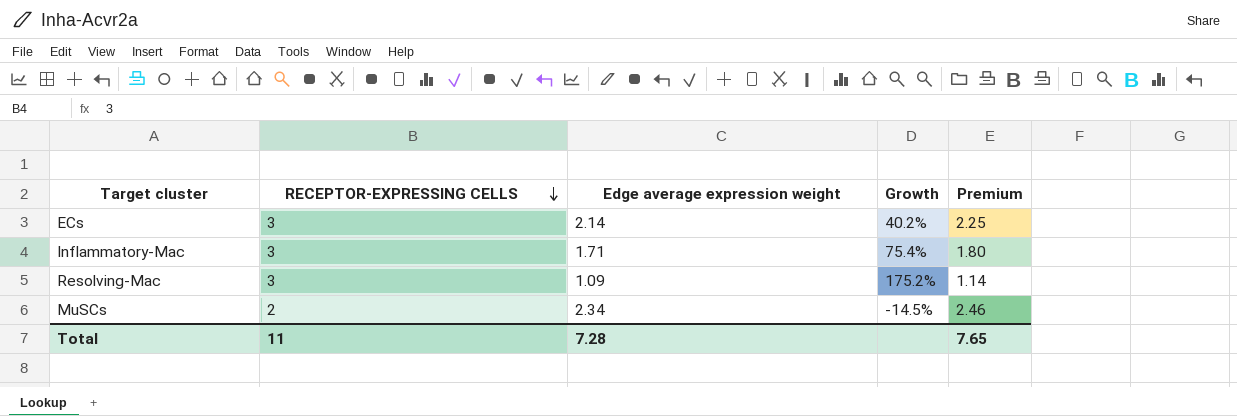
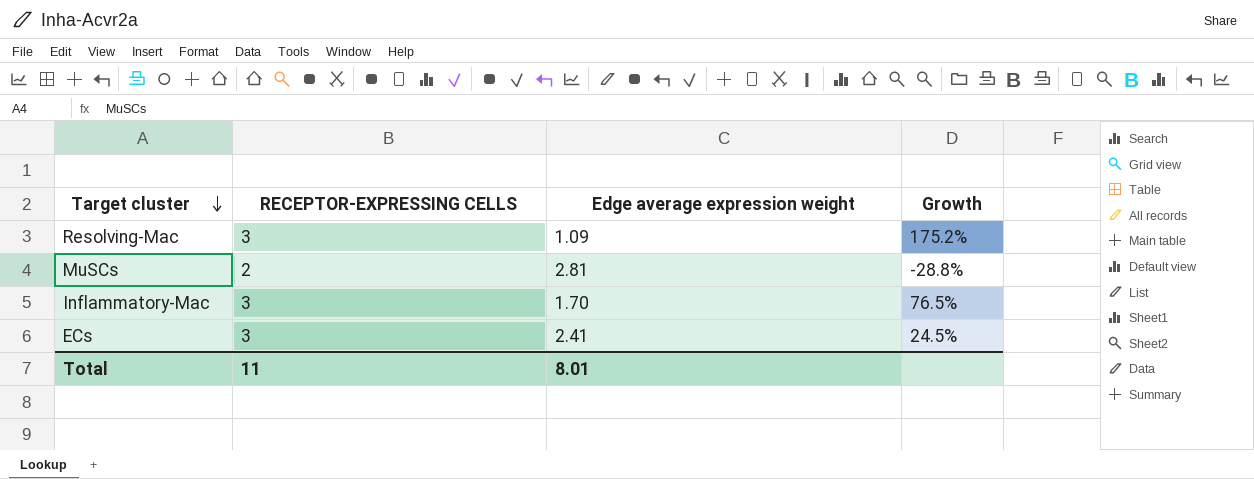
row order: RECEPTOR-EXPRESSING CELLS descending -> Target cluster descending
column Premium | formula: [Edge average expression weight] * 1.05 -> none
MuSCs | Edge average expression weight: 2.34 -> 2.81
MuSCs | Growth: -14.5% -> -28.8%
Inflammatory-Mac | Edge average expression weight: 1.71 -> 1.70
Inflammatory-Mac | Growth: 75.4% -> 76.5%
ECs | Edge average expression weight: 2.14 -> 2.41
ECs | Growth: 40.2% -> 24.5%
Total | Edge average expression weight: 7.28 -> 8.01

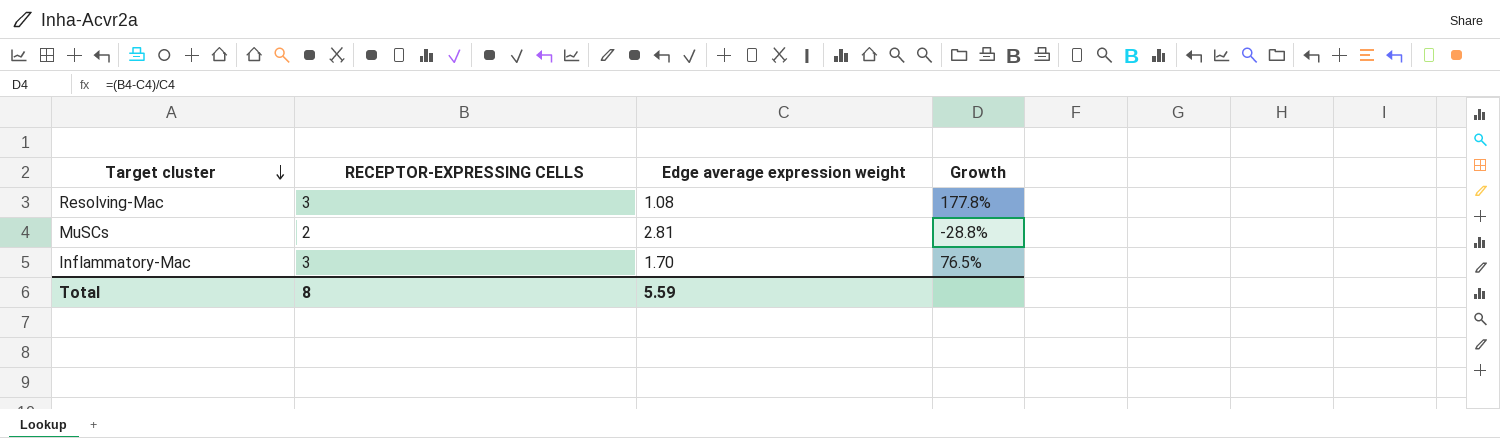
row ECs: 3 | 2.41 | 24.5% -> none
Resolving-Mac | Edge average expression weight: 1.09 -> 1.08
Resolving-Mac | Growth: 175.2% -> 177.8%
Total | RECEPTOR-EXPRESSING CELLS: 11 -> 8
Total | Edge average expression weight: 8.01 -> 5.59

